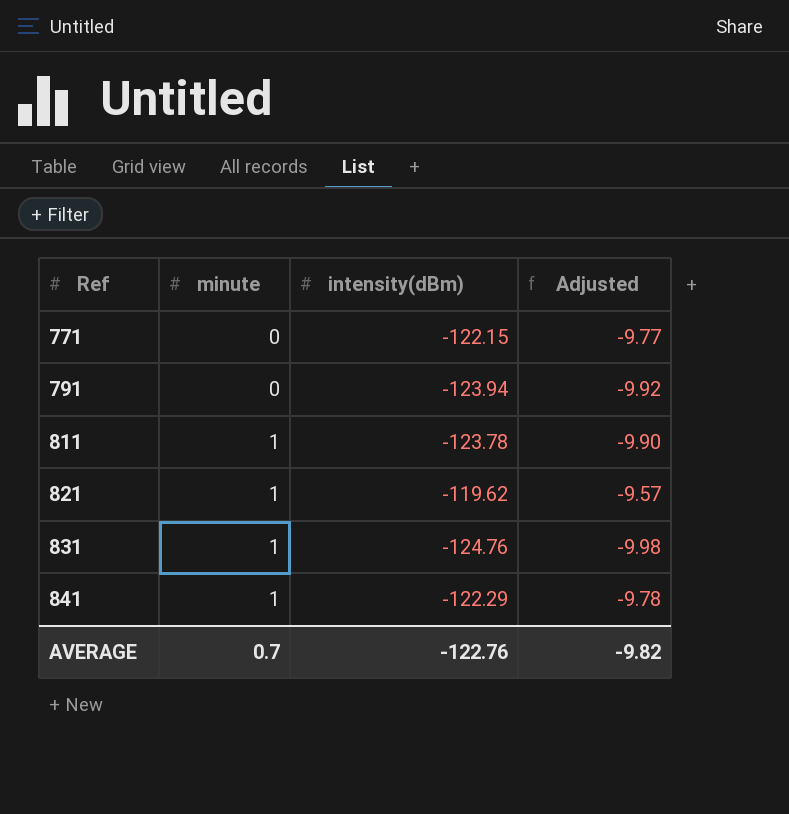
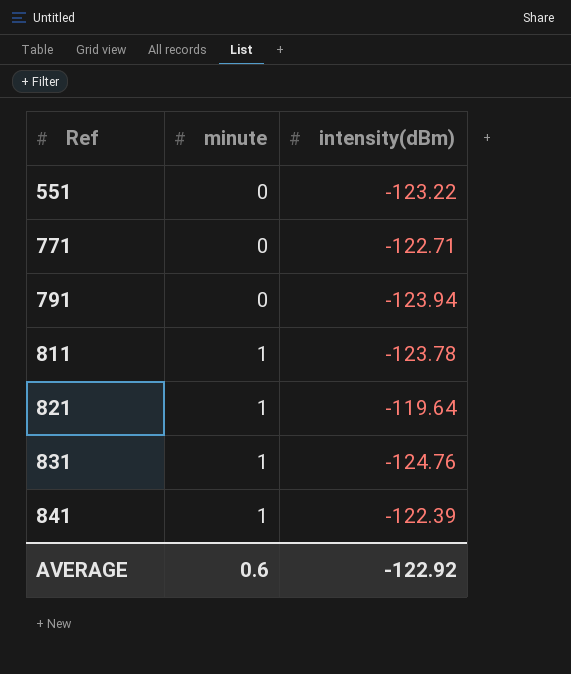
column Adjusted | formula: [intensity(dBm)] * 0.08 -> none
row 551: none -> 0 | -123.22
771 | intensity(dBm): -122.15 -> -122.71
821 | intensity(dBm): -119.62 -> -119.64
841 | intensity(dBm): -122.29 -> -122.39
AVERAGE | minute: 0.7 -> 0.6
AVERAGE | intensity(dBm): -122.76 -> -122.92

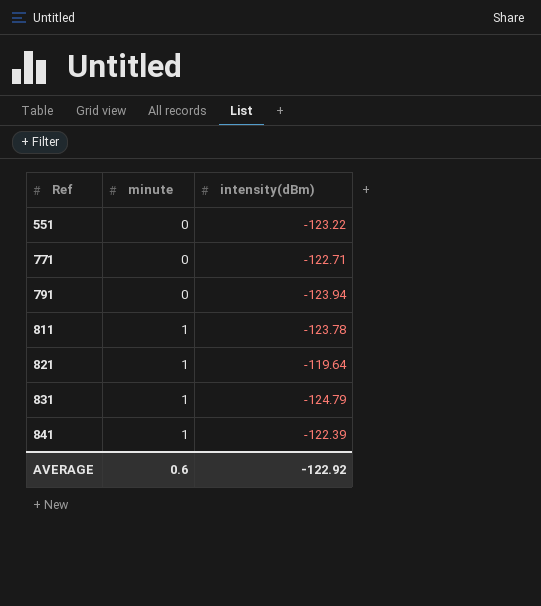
831 | intensity(dBm): -124.76 -> -124.79

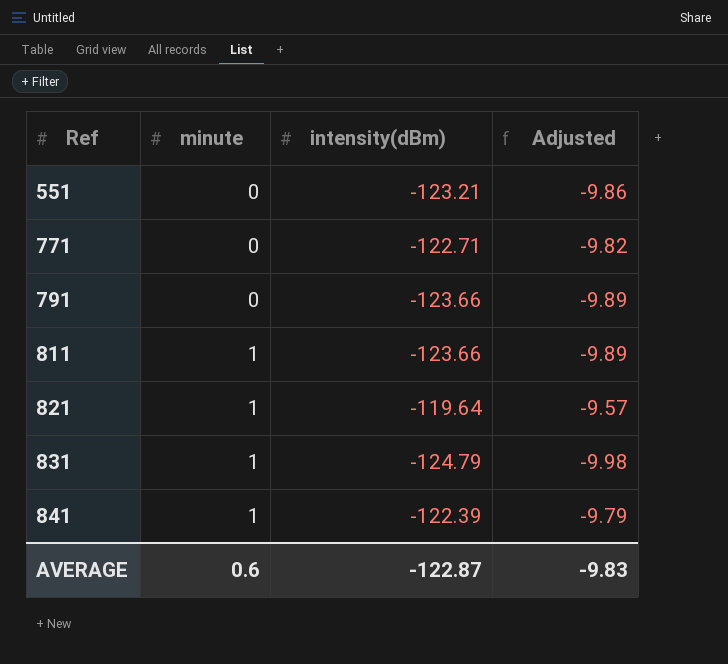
column Adjusted | formula: none -> [intensity(dBm)] * 0.08
551 | intensity(dBm): -123.22 -> -123.21
791 | intensity(dBm): -123.94 -> -123.66
811 | intensity(dBm): -123.78 -> -123.66
AVERAGE | intensity(dBm): -122.92 -> -122.87

